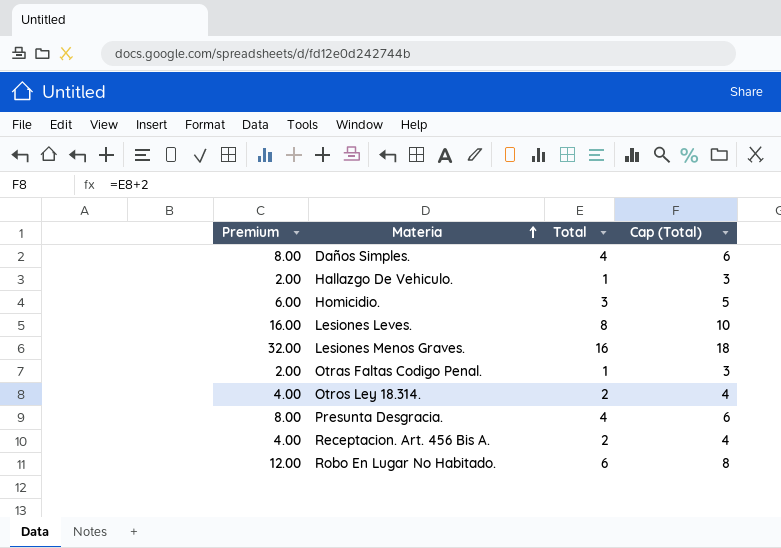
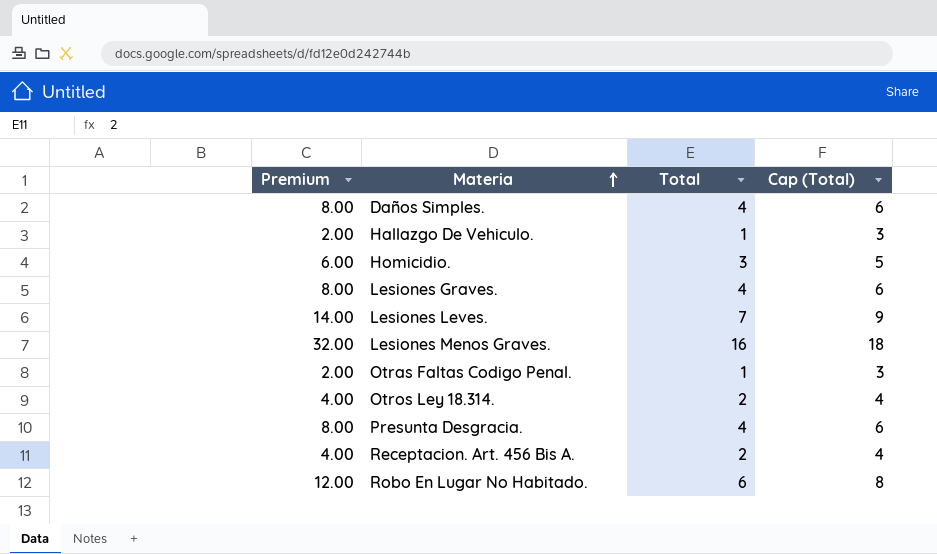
row Lesiones Graves.: none -> 8.00 | 4 | 6
Lesiones Leves. | Premium: 16.00 -> 14.00
Lesiones Leves. | Total: 8 -> 7
Lesiones Leves. | Cap (Total): 10 -> 9

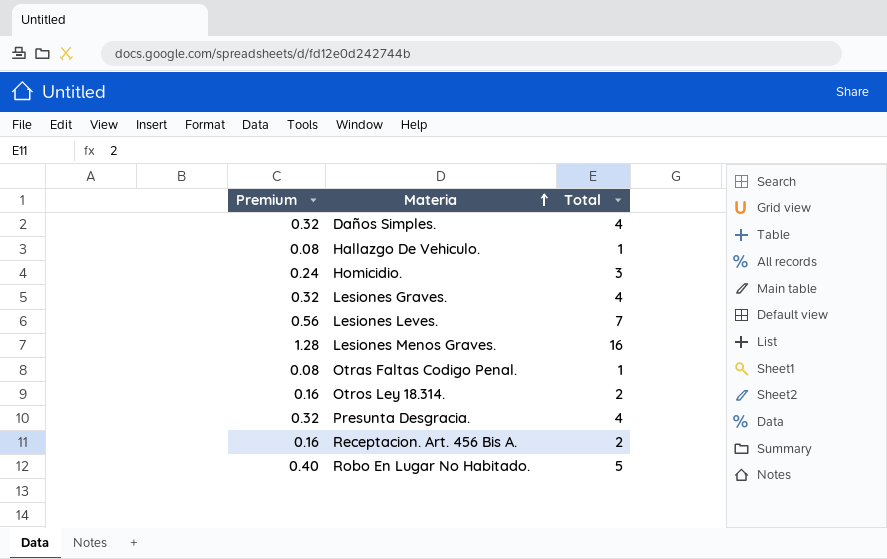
column Cap (Total) | formula: [Total] + 2 -> none
column Premium | formula: [Total] * 2 -> [Total] * 0.08
Robo En Lugar No Habitado. | Total: 6 -> 5

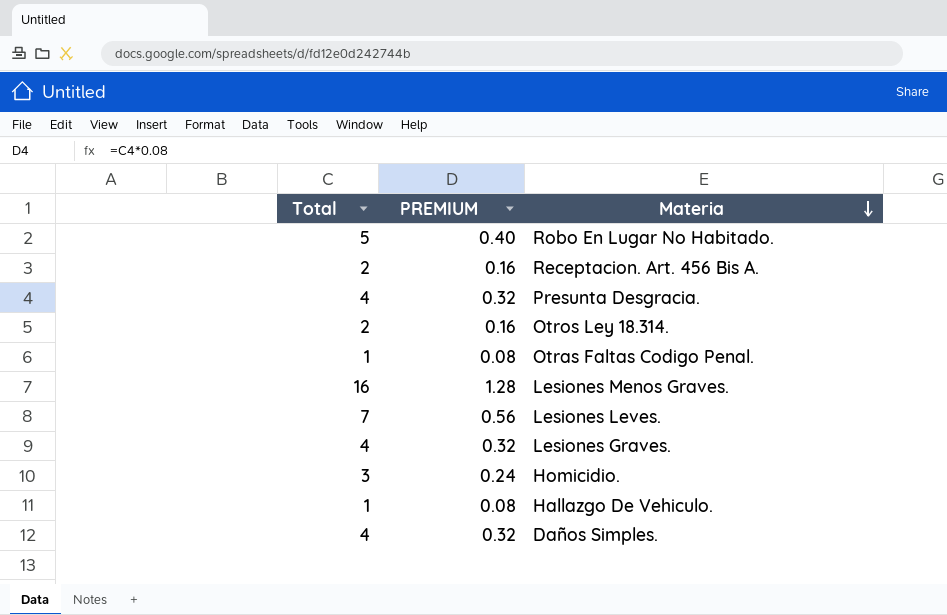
row order: Materia ascending -> Materia descending
column Total | position: 3 -> 1
column name: Premium -> PREMIUM

